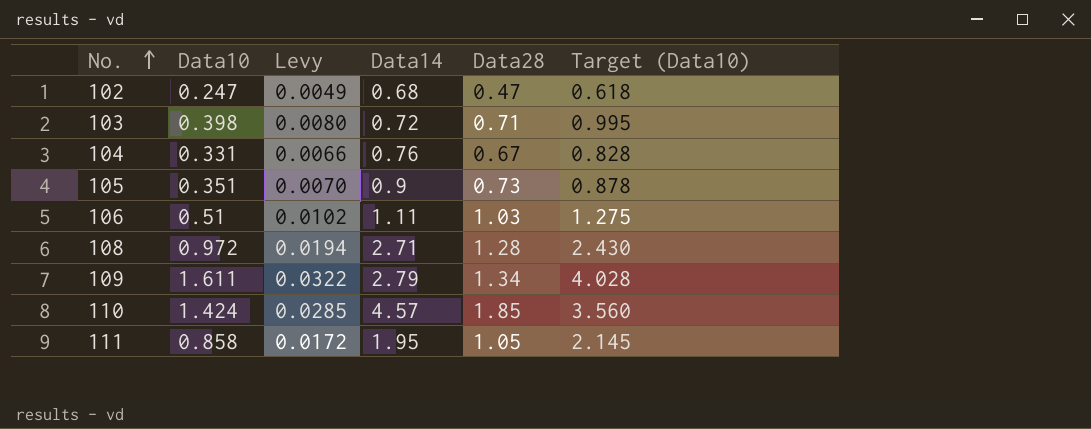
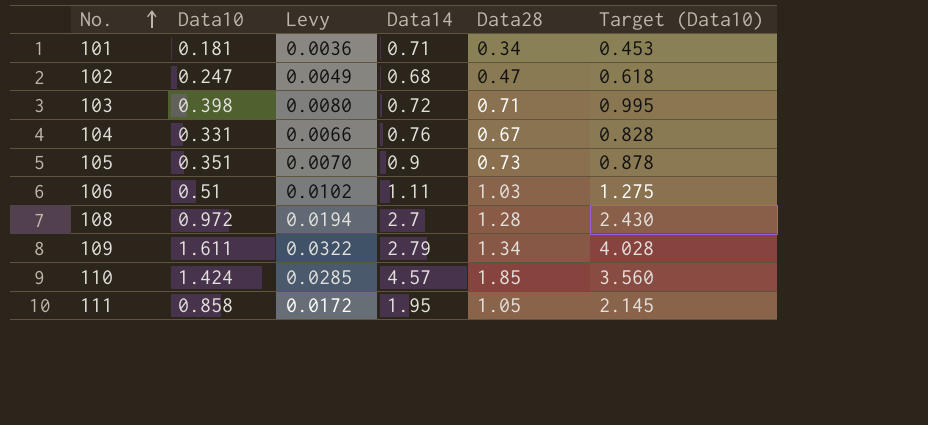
row 101: none -> 0.181 | 0.0036 | 0.71 | 0.34 | 0.453
108 | Data14: 2.71 -> 2.7

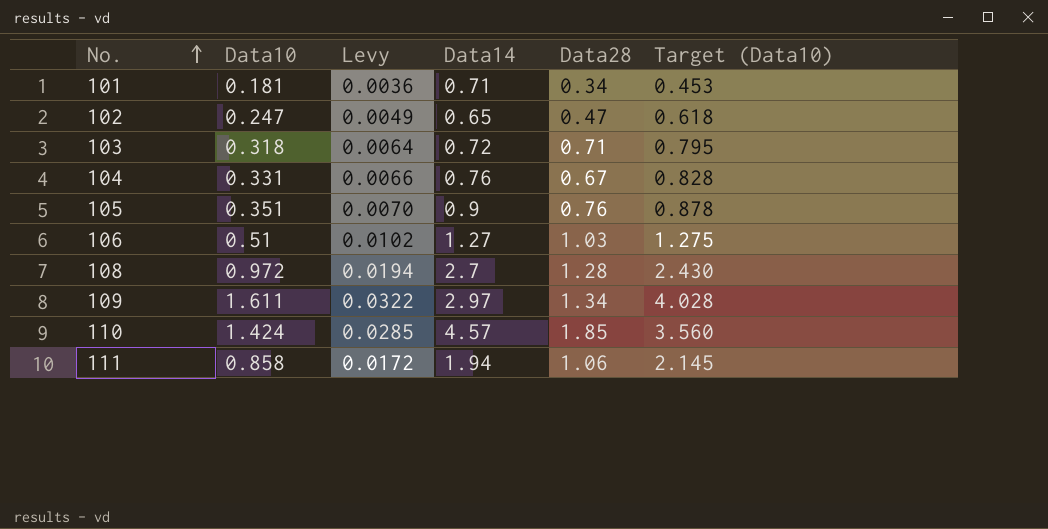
102 | Data14: 0.68 -> 0.65
103 | Data10: 0.398 -> 0.318
103 | Levy: 0.0080 -> 0.0064
103 | Target (Data10): 0.995 -> 0.795
105 | Data28: 0.73 -> 0.76
106 | Data14: 1.11 -> 1.27
109 | Data14: 2.79 -> 2.97
111 | Data14: 1.95 -> 1.94
111 | Data28: 1.05 -> 1.06

